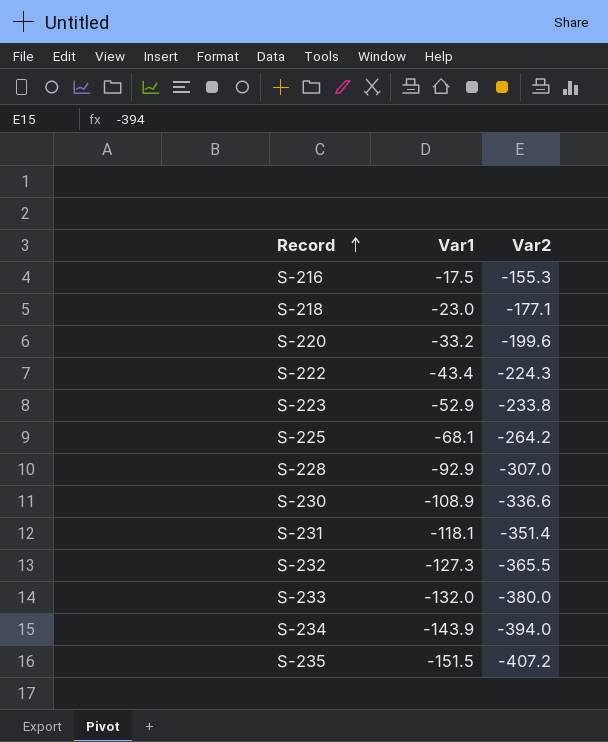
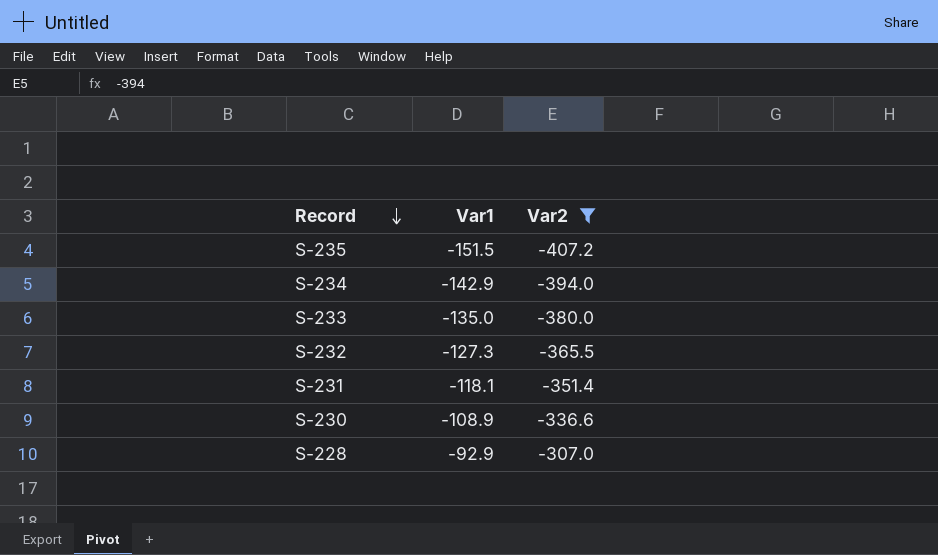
filter: none -> Var2 <= -307.0
row order: Record ascending -> Record descending
S-234 | Var1: -143.9 -> -142.9
S-233 | Var1: -132.0 -> -135.0

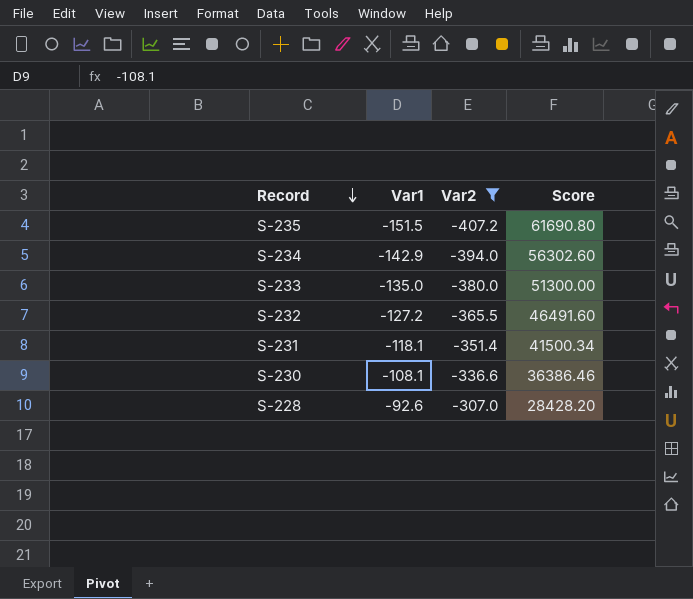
column Score | formula: none -> [Var1] * [Var2]
S-232 | Var1: -127.3 -> -127.2
S-230 | Var1: -108.9 -> -108.1
S-228 | Var1: -92.9 -> -92.6

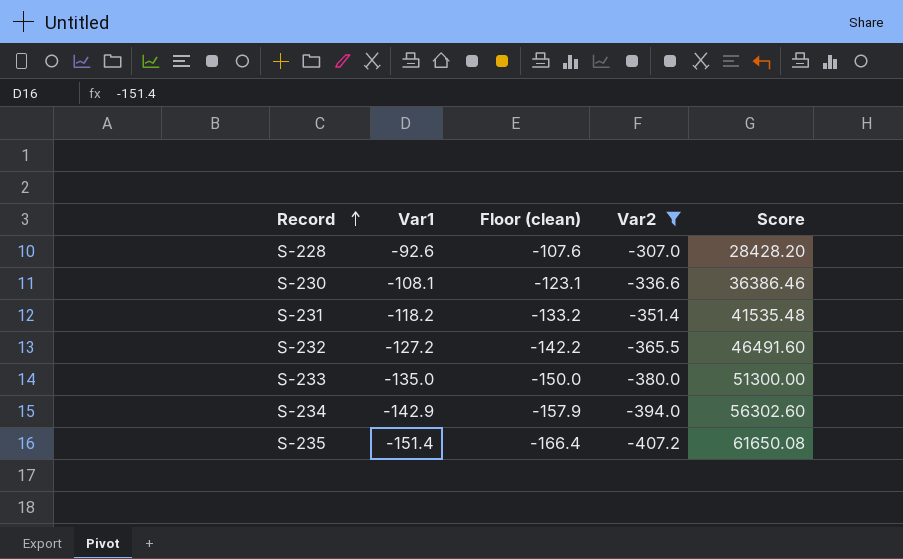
row order: Record descending -> Record ascending
column Floor (clean) | formula: none -> [Var1] - 15
S-231 | Var1: -118.1 -> -118.2
S-231 | Score: 41500.34 -> 41535.48
S-235 | Var1: -151.5 -> -151.4
S-235 | Score: 61690.80 -> 61650.08

